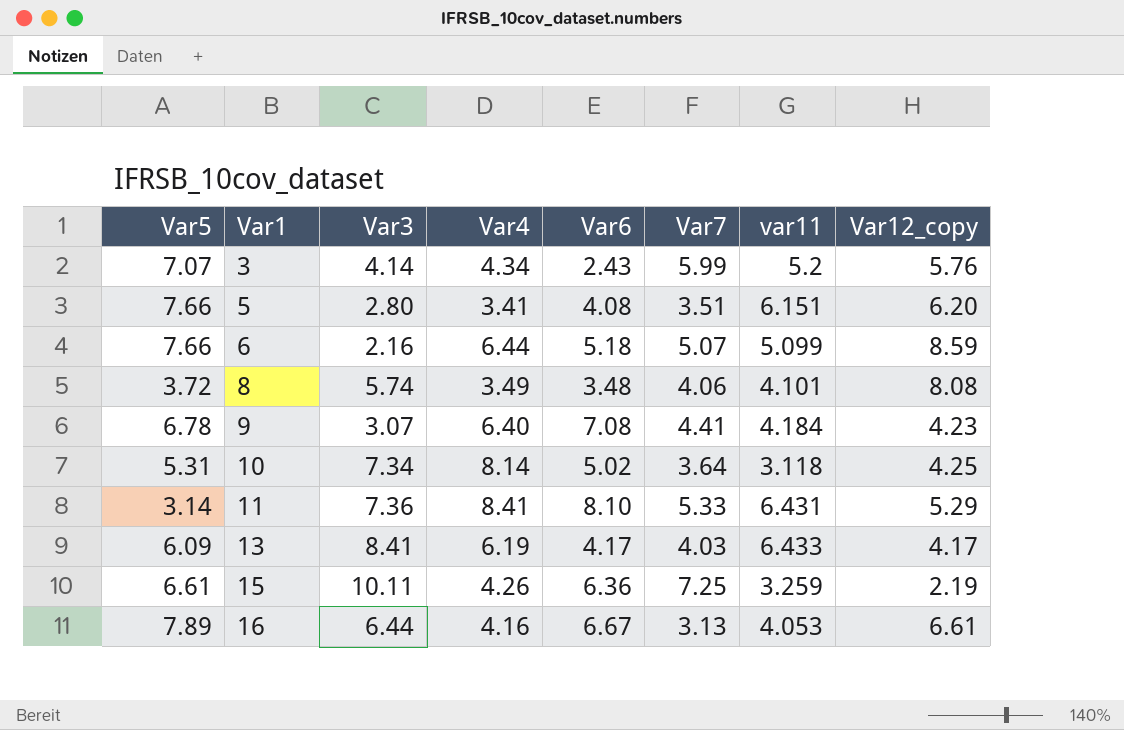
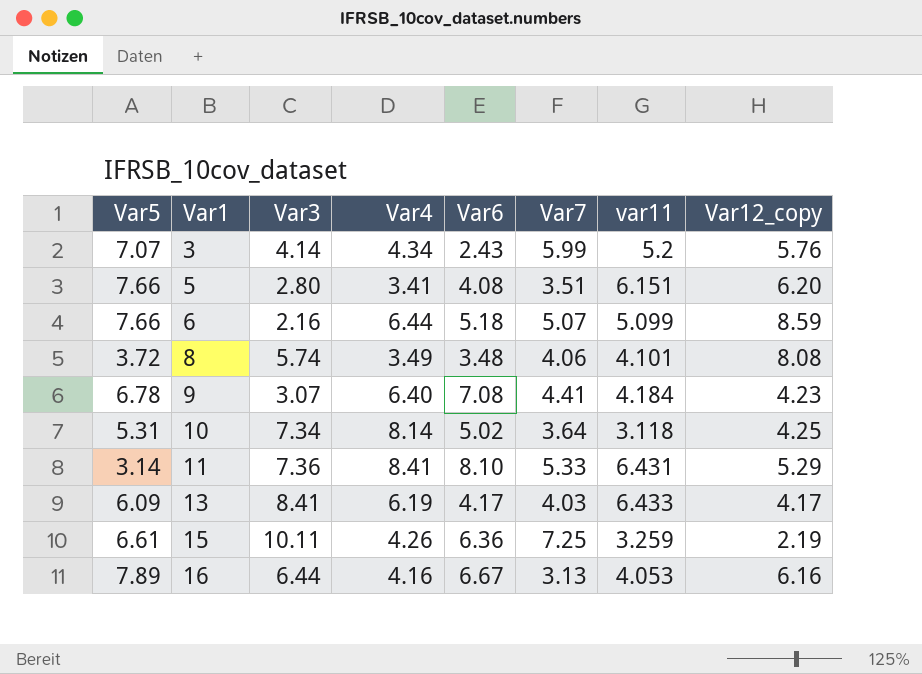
16 | Var12_copy: 6.61 -> 6.16

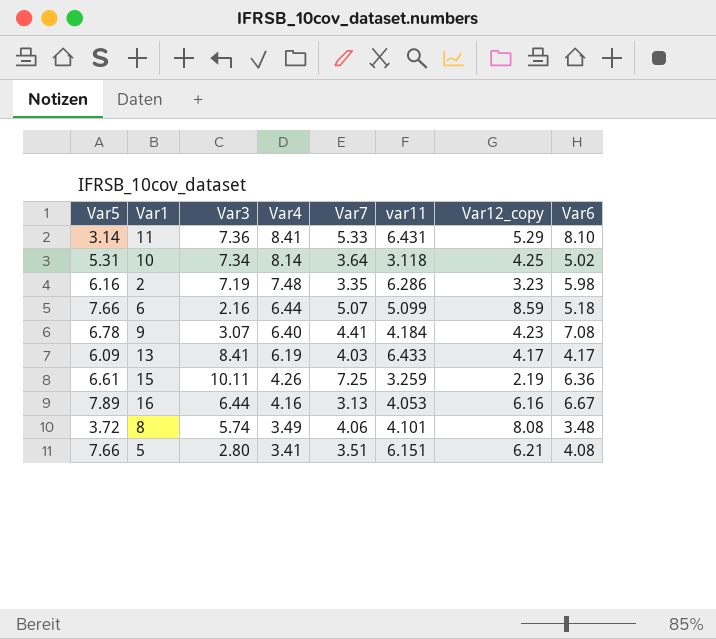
row order: Var1 ascending -> Var4 descending
column Var6 | position: 5 -> 8
row 3: 7.07 | 4.14 | 4.34 | 2.43 | 5.99 | 5.2 | 5.76 -> none
row 2: none -> 6.16 | 7.19 | 7.48 | 3.35 | 6.286 | 3.23 | 5.98
5 | Var12_copy: 6.20 -> 6.21

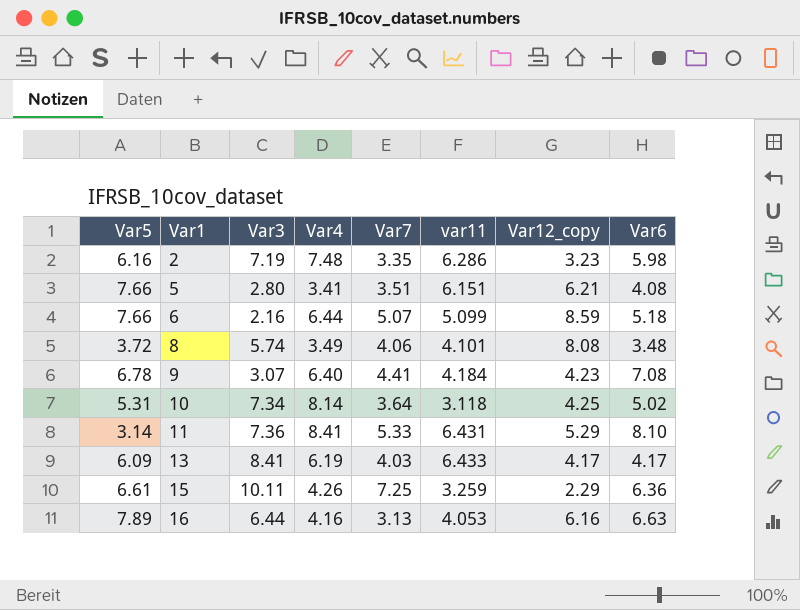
row order: Var4 descending -> Var1 ascending
15 | Var12_copy: 2.19 -> 2.29
16 | Var6: 6.67 -> 6.63

